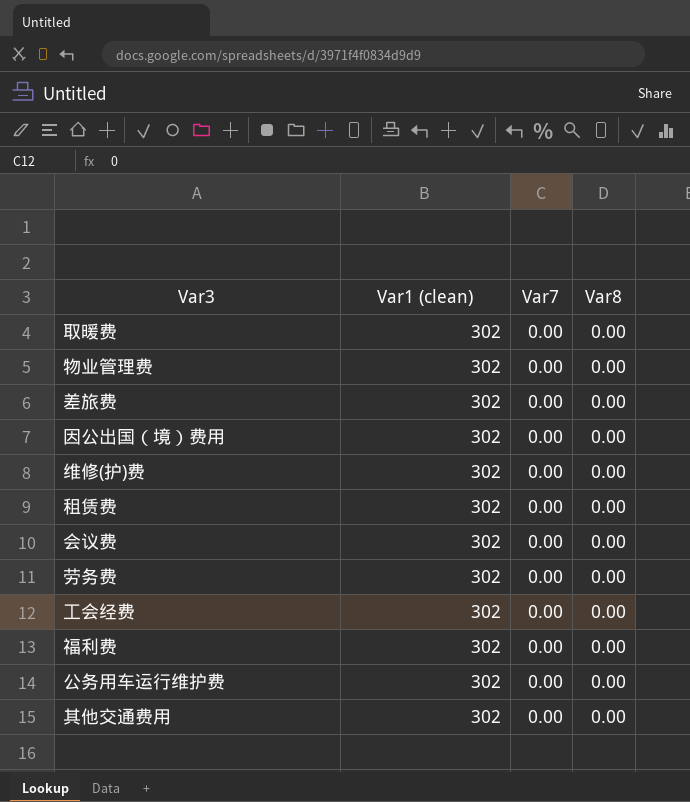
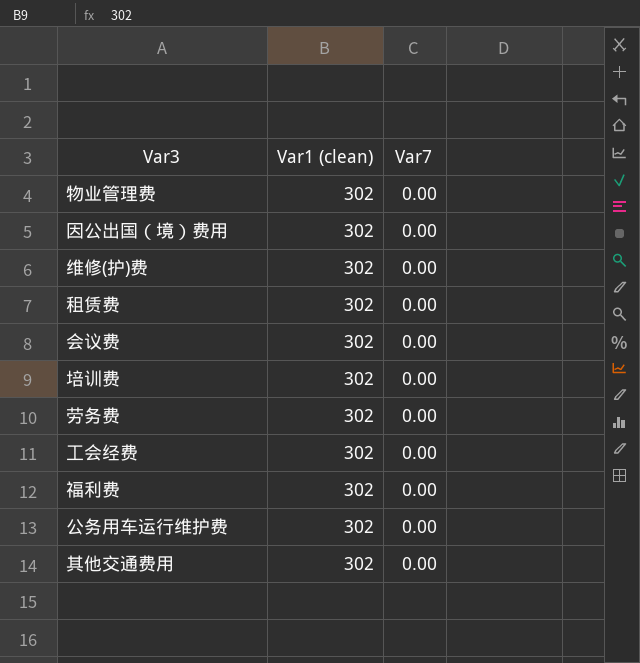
column Var8 | position: 4 -> none
row 取暖费: 302 | 0.00 | 0.00 -> none
row 差旅费: 302 | 0.00 | 0.00 -> none
row 培训费: none -> 302 | 0.00

